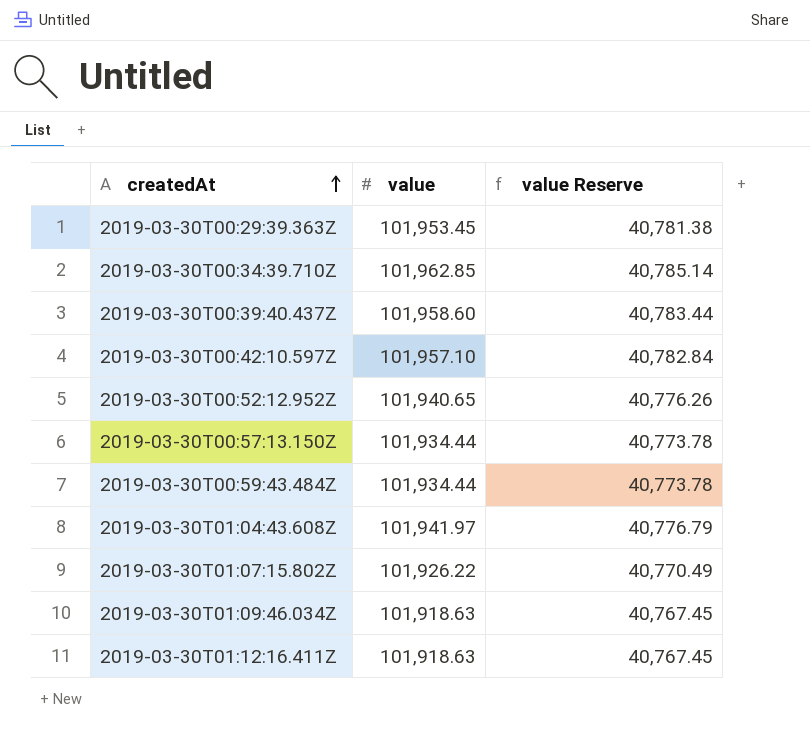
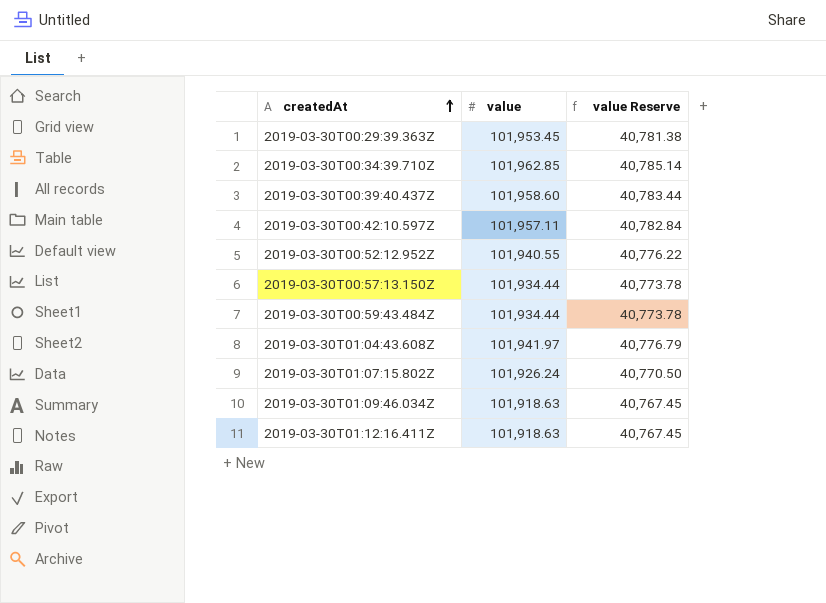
2019-03-30T00:42:10.597Z | value: 101,957.10 -> 101,957.11
2019-03-30T00:52:12.952Z | value: 101,940.65 -> 101,940.55
2019-03-30T00:52:12.952Z | value Reserve: 40,776.26 -> 40,776.22
2019-03-30T01:07:15.802Z | value: 101,926.22 -> 101,926.24
2019-03-30T01:07:15.802Z | value Reserve: 40,770.49 -> 40,770.50

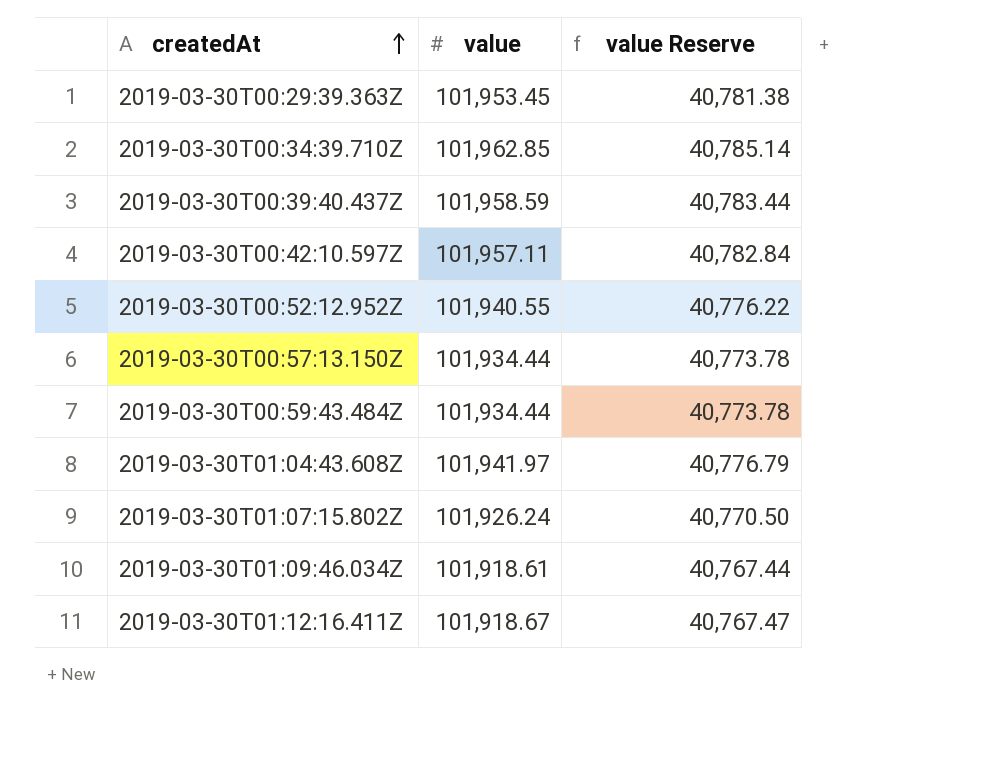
2019-03-30T00:39:40.437Z | value: 101,958.60 -> 101,958.59
2019-03-30T01:09:46.034Z | value: 101,918.63 -> 101,918.61
2019-03-30T01:09:46.034Z | value Reserve: 40,767.45 -> 40,767.44
2019-03-30T01:12:16.411Z | value: 101,918.63 -> 101,918.67
2019-03-30T01:12:16.411Z | value Reserve: 40,767.45 -> 40,767.47

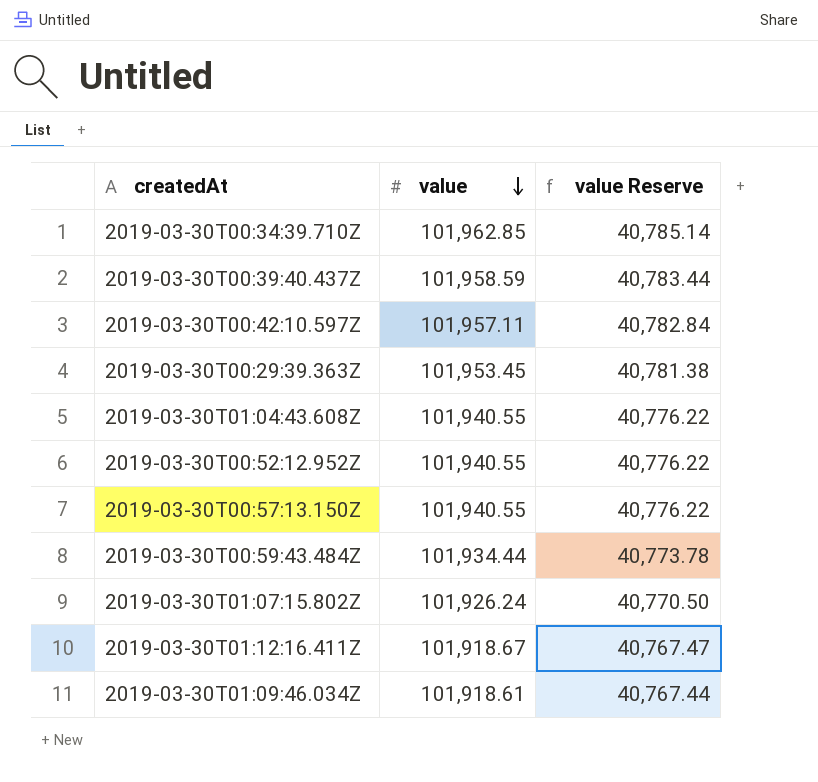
row order: createdAt ascending -> value descending
2019-03-30T01:04:43.608Z | value: 101,941.97 -> 101,940.55
2019-03-30T01:04:43.608Z | value Reserve: 40,776.79 -> 40,776.22
2019-03-30T00:57:13.150Z | value: 101,934.44 -> 101,940.55
2019-03-30T00:57:13.150Z | value Reserve: 40,773.78 -> 40,776.22

